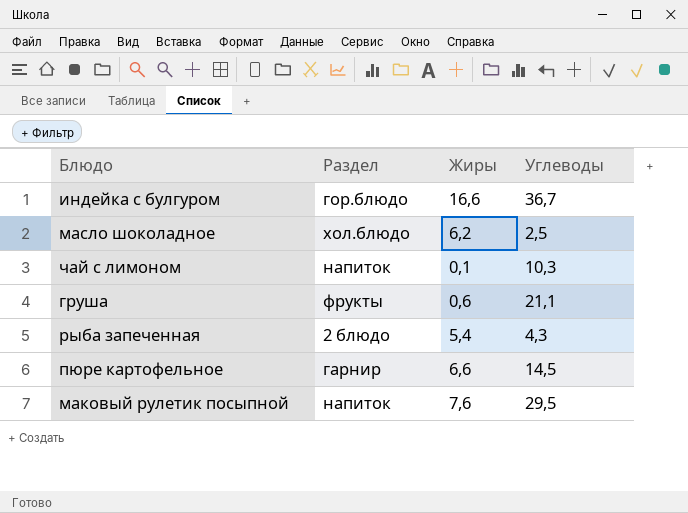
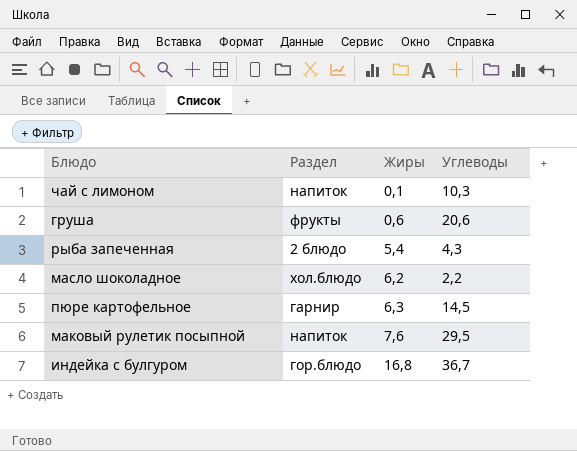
row order: none -> Жиры ascending
груша | Углеводы: 21,1 -> 20,6
масло шоколадное | Углеводы: 2,5 -> 2,2
пюре картофельное | Жиры: 6,6 -> 6,3
индейка с булгуром | Жиры: 16,6 -> 16,8

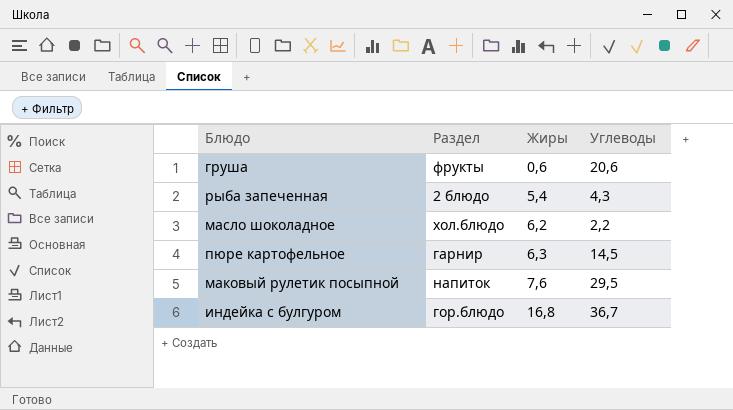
row чай с лимоном: напиток | 0,1 | 10,3 -> none

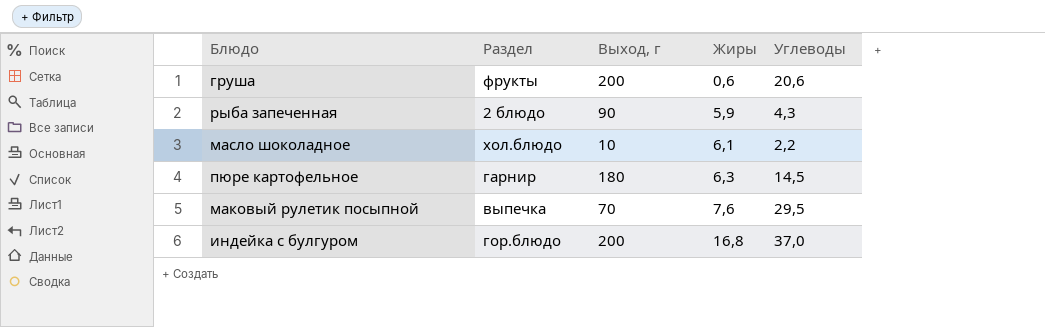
column Выход, г | position: none -> 3
рыба запеченная | Жиры: 5,4 -> 5,9
масло шоколадное | Жиры: 6,2 -> 6,1
маковый рулетик посыпной | Раздел: напиток -> выпечка
индейка с булгуром | Углеводы: 36,7 -> 37,0

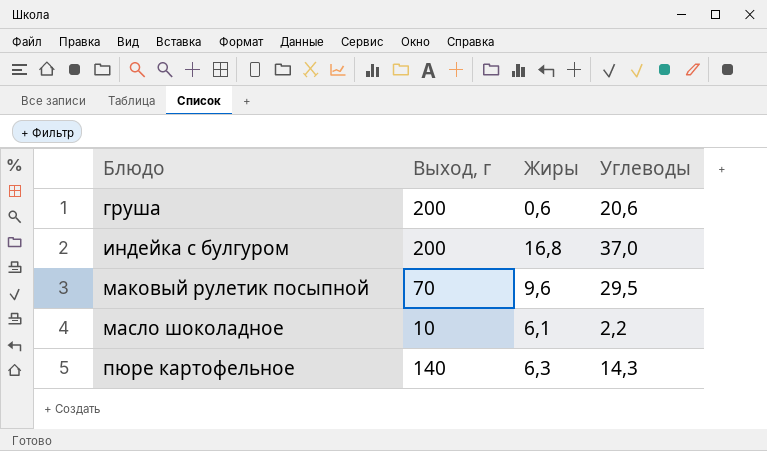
row order: Жиры ascending -> Блюдо ascending
column Раздел | position: 2 -> none
row рыба запеченная: 2 блюдо | 90 | 5,9 | 4,3 -> none
маковый рулетик посыпной | Жиры: 7,6 -> 9,6
пюре картофельное | Выход, г: 180 -> 140
пюре картофельное | Углеводы: 14,5 -> 14,3

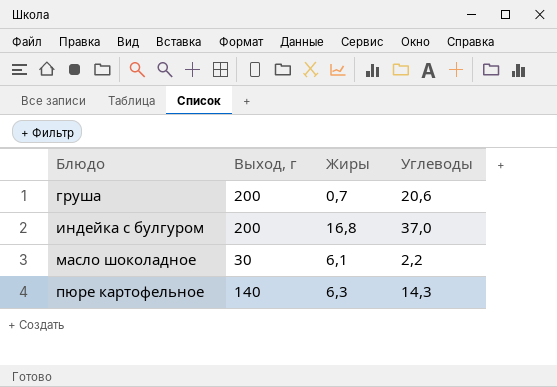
row маковый рулетик посыпной: 70 | 9,6 | 29,5 -> none
груша | Жиры: 0,6 -> 0,7
масло шоколадное | Выход, г: 10 -> 30

